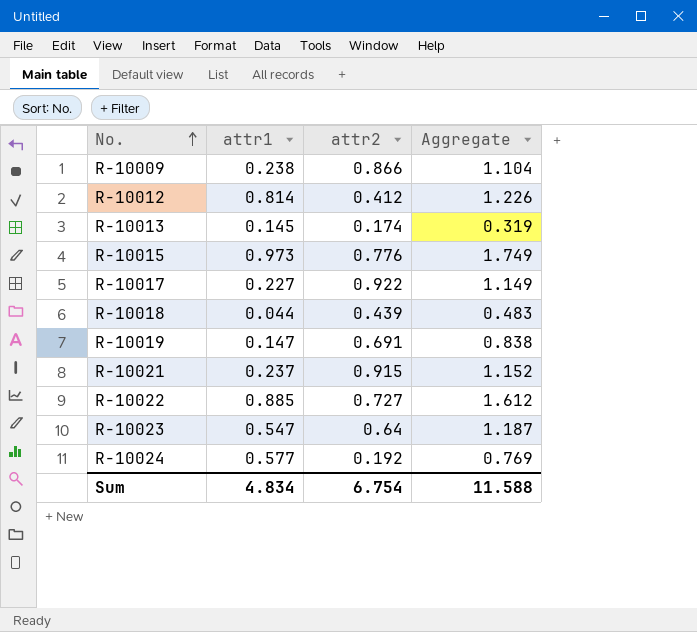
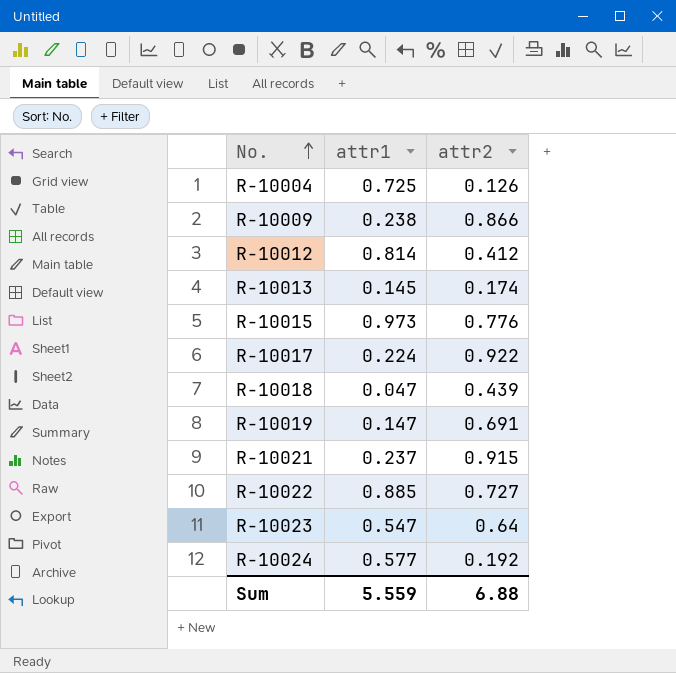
column Aggregate | formula: [attr1] + [attr2] -> none
row R-10004: none -> 0.725 | 0.126
R-10017 | attr1: 0.227 -> 0.224
R-10018 | attr1: 0.044 -> 0.047
Sum | attr1: 4.834 -> 5.559
Sum | attr2: 6.754 -> 6.88

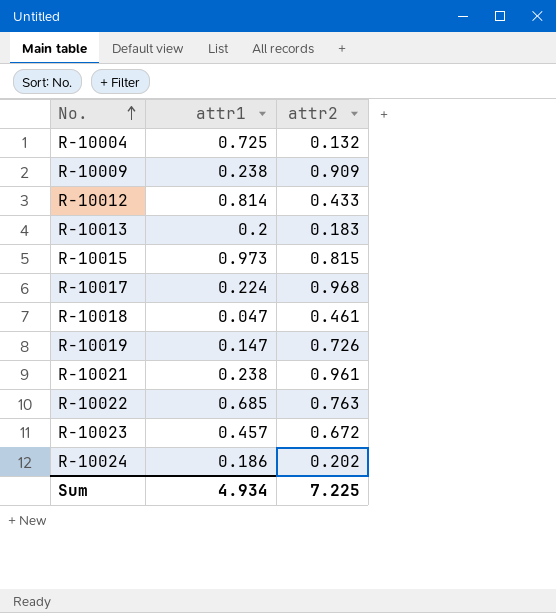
R-10004 | attr2: 0.126 -> 0.132
R-10009 | attr2: 0.866 -> 0.909
R-10012 | attr2: 0.412 -> 0.433
R-10013 | attr1: 0.145 -> 0.2
R-10013 | attr2: 0.174 -> 0.183
R-10015 | attr2: 0.776 -> 0.815
R-10017 | attr2: 0.922 -> 0.968
R-10018 | attr2: 0.439 -> 0.461
R-10019 | attr2: 0.691 -> 0.726
R-10021 | attr1: 0.237 -> 0.238
R-10021 | attr2: 0.915 -> 0.961
R-10022 | attr1: 0.885 -> 0.685
R-10022 | attr2: 0.727 -> 0.763
R-10023 | attr1: 0.547 -> 0.457
R-10023 | attr2: 0.64 -> 0.672
R-10024 | attr1: 0.577 -> 0.186
R-10024 | attr2: 0.192 -> 0.202
Sum | attr1: 5.559 -> 4.934
Sum | attr2: 6.88 -> 7.225

